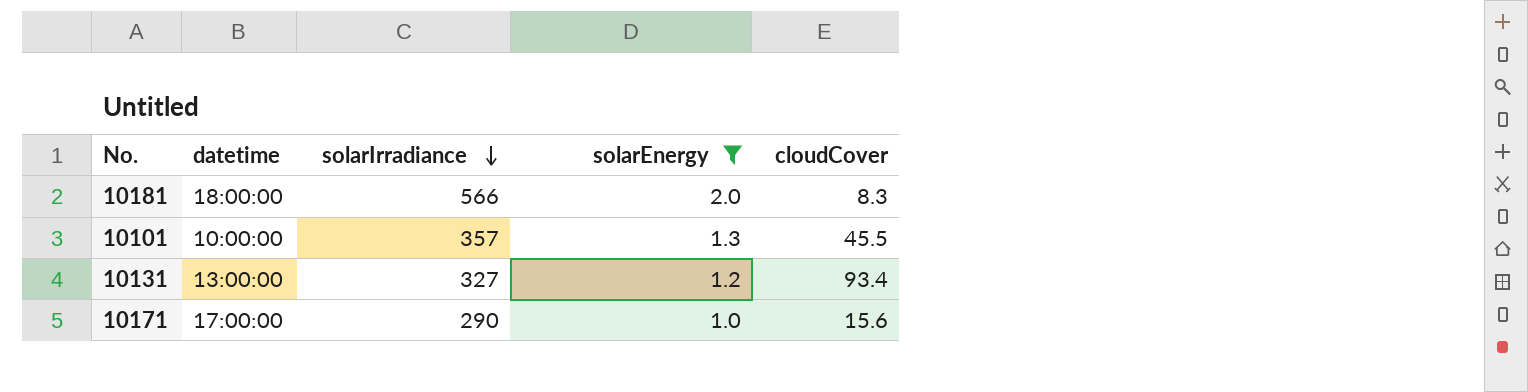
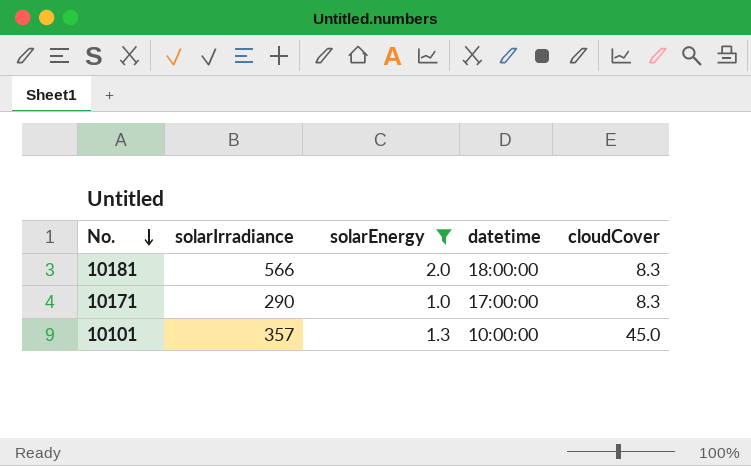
row order: solarIrradiance descending -> No. descending
column datetime | position: 2 -> 4
row 10131: 13:00:00 | 327 | 1.2 | 93.4 -> none
10171 | cloudCover: 15.6 -> 8.3
10101 | cloudCover: 45.5 -> 45.0

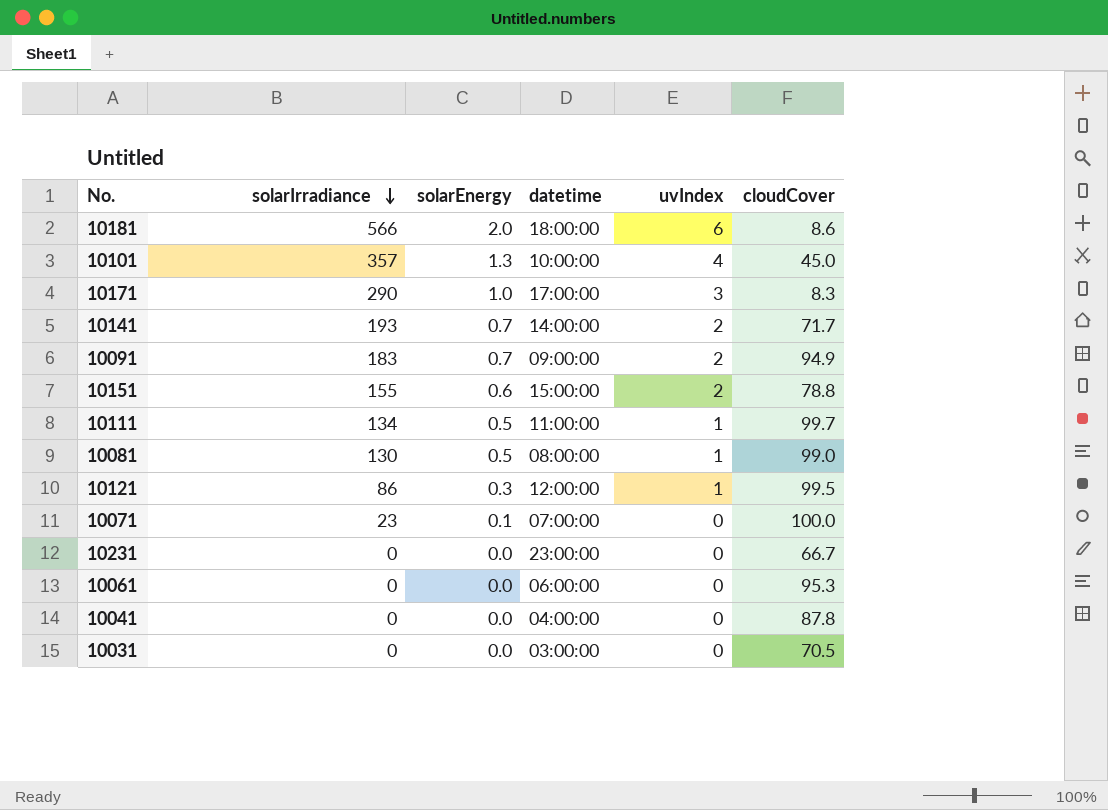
filter: solarEnergy >= 1.0 -> none
row order: No. descending -> solarIrradiance descending
column uvIndex | position: none -> 5
10181 | cloudCover: 8.3 -> 8.6

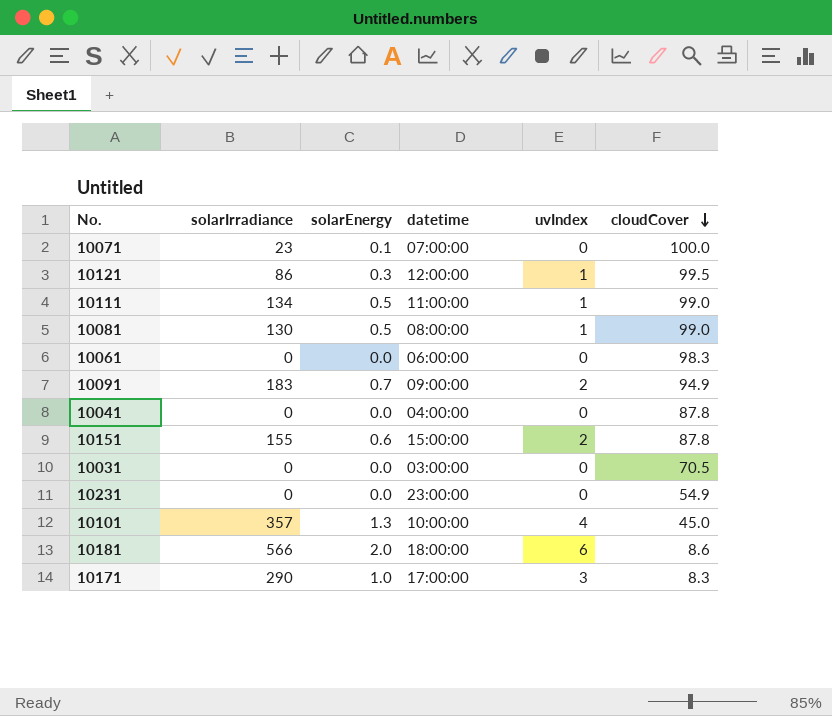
row order: solarIrradiance descending -> cloudCover descending
row 10141: 193 | 0.7 | 14:00:00 | 2 | 71.7 -> none
10111 | cloudCover: 99.7 -> 99.0
10061 | cloudCover: 95.3 -> 98.3
10151 | cloudCover: 78.8 -> 87.8
10231 | cloudCover: 66.7 -> 54.9

